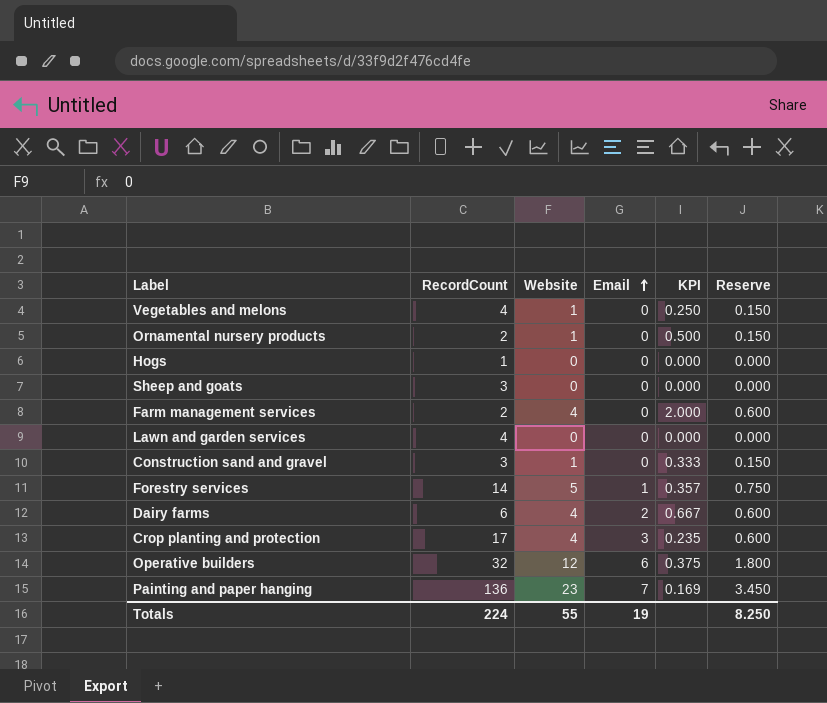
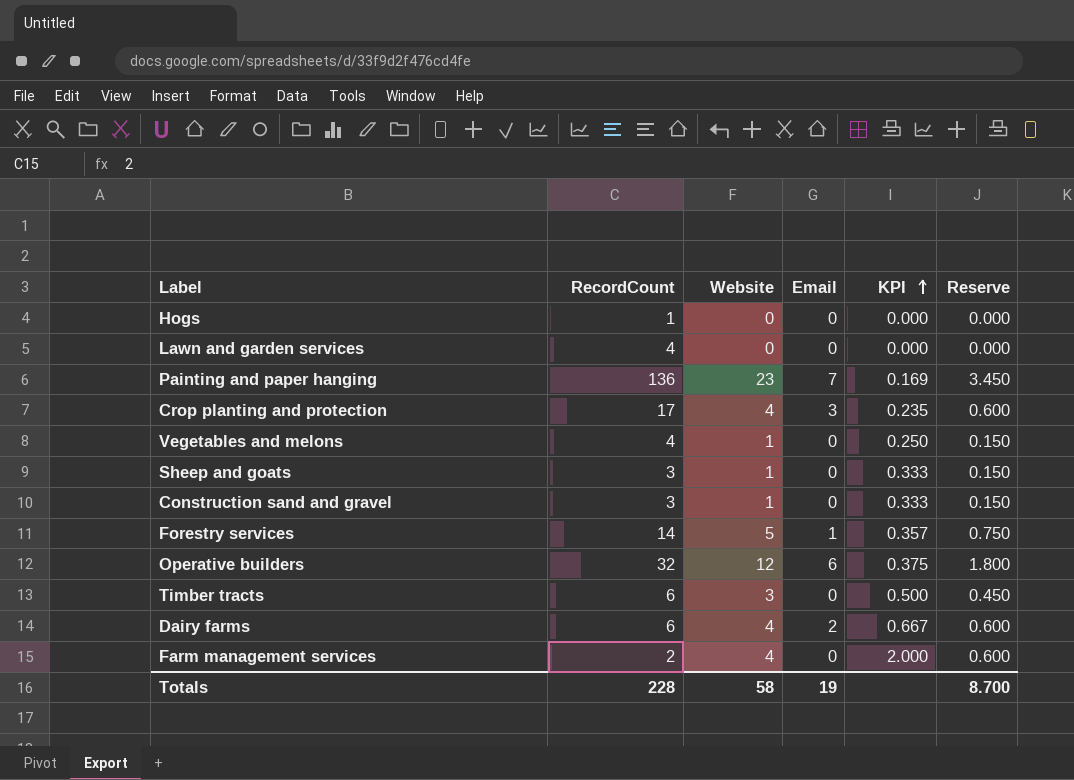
row order: Email ascending -> KPI ascending
row Ornamental nursery products: 2 | 1 | 0 | 0.500 | 0.150 -> none
Sheep and goats | Website: 0 -> 1
Sheep and goats | KPI: 0.000 -> 0.333
Sheep and goats | Reserve: 0.000 -> 0.150
row Timber tracts: none -> 6 | 3 | 0 | 0.500 | 0.450
Totals | RecordCount: 224 -> 228
Totals | Website: 55 -> 58
Totals | Reserve: 8.250 -> 8.700

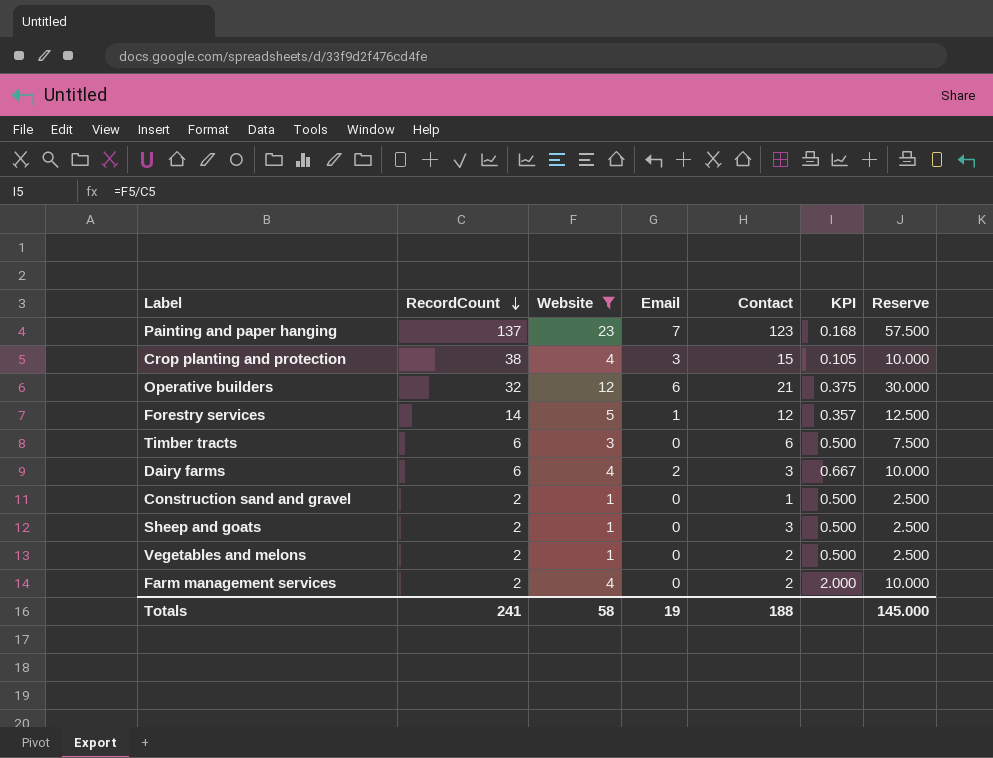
filter: none -> Website != 0
row order: KPI ascending -> RecordCount descending
column Contact | position: none -> 5
column Reserve | formula: [Website] * 0.15 -> [Website] * 2.5
Painting and paper hanging | RecordCount: 136 -> 137
Painting and paper hanging | KPI: 0.169 -> 0.168
Crop planting and protection | RecordCount: 17 -> 38
Crop planting and protection | KPI: 0.235 -> 0.105
Construction sand and gravel | RecordCount: 3 -> 2
Construction sand and gravel | KPI: 0.333 -> 0.500
Sheep and goats | RecordCount: 3 -> 2
Sheep and goats | KPI: 0.333 -> 0.500
Vegetables and melons | RecordCount: 4 -> 2
Vegetables and melons | KPI: 0.250 -> 0.500
Totals | RecordCount: 228 -> 241
Totals | Reserve: 8.700 -> 145.000

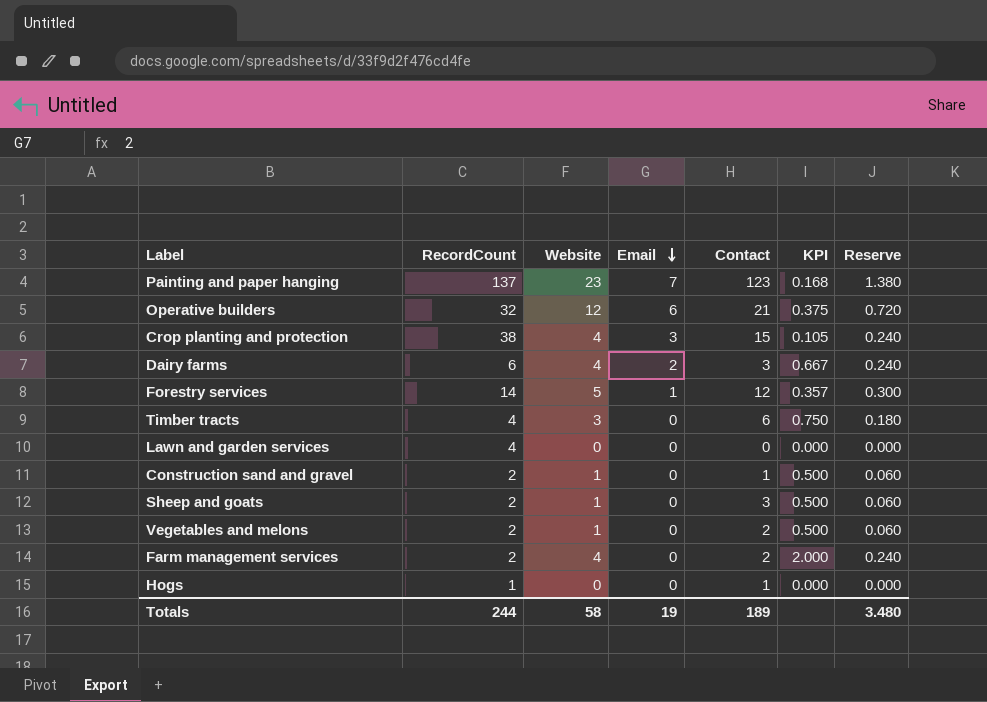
filter: Website != 0 -> none
row order: RecordCount descending -> Email descending
column Reserve | formula: [Website] * 2.5 -> [Website] * 0.06
Timber tracts | RecordCount: 6 -> 4
Timber tracts | KPI: 0.500 -> 0.750
Totals | RecordCount: 241 -> 244
Totals | Contact: 188 -> 189
Totals | Reserve: 145.000 -> 3.480

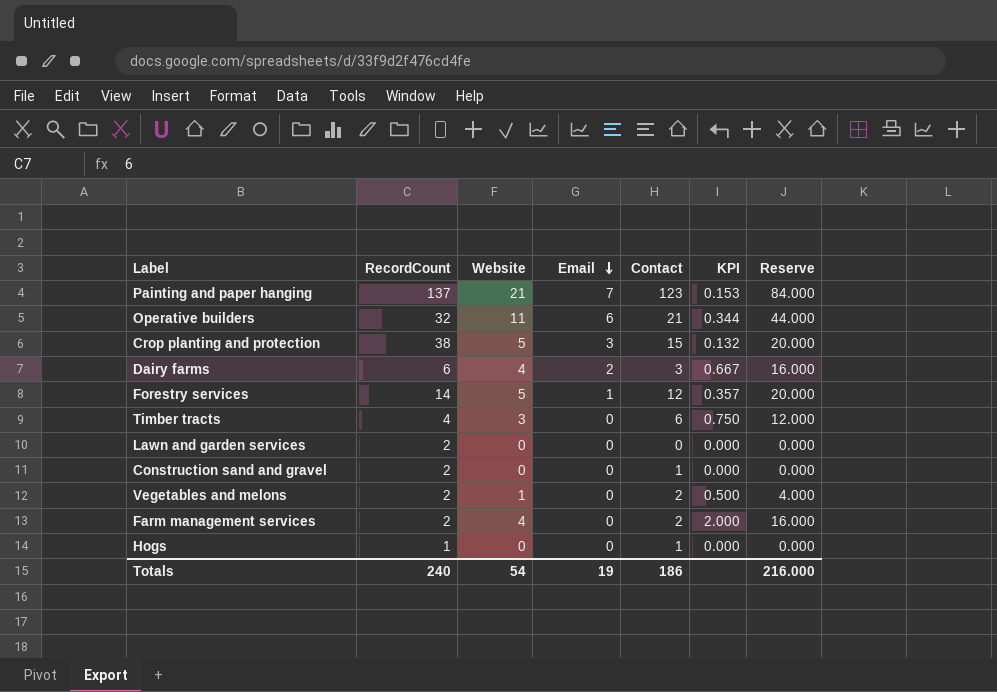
column Reserve | formula: [Website] * 0.06 -> [Website] * 4
row Sheep and goats: 2 | 1 | 0 | 3 | 0.500 | 0.060 -> none
Painting and paper hanging | Website: 23 -> 21
Painting and paper hanging | KPI: 0.168 -> 0.153
Operative builders | Website: 12 -> 11
Operative builders | KPI: 0.375 -> 0.344
Crop planting and protection | Website: 4 -> 5
Crop planting and protection | KPI: 0.105 -> 0.132
Lawn and garden services | RecordCount: 4 -> 2
Construction sand and gravel | Website: 1 -> 0
Construction sand and gravel | KPI: 0.500 -> 0.000
Totals | RecordCount: 244 -> 240
Totals | Website: 58 -> 54
Totals | Contact: 189 -> 186
Totals | Reserve: 3.480 -> 216.000

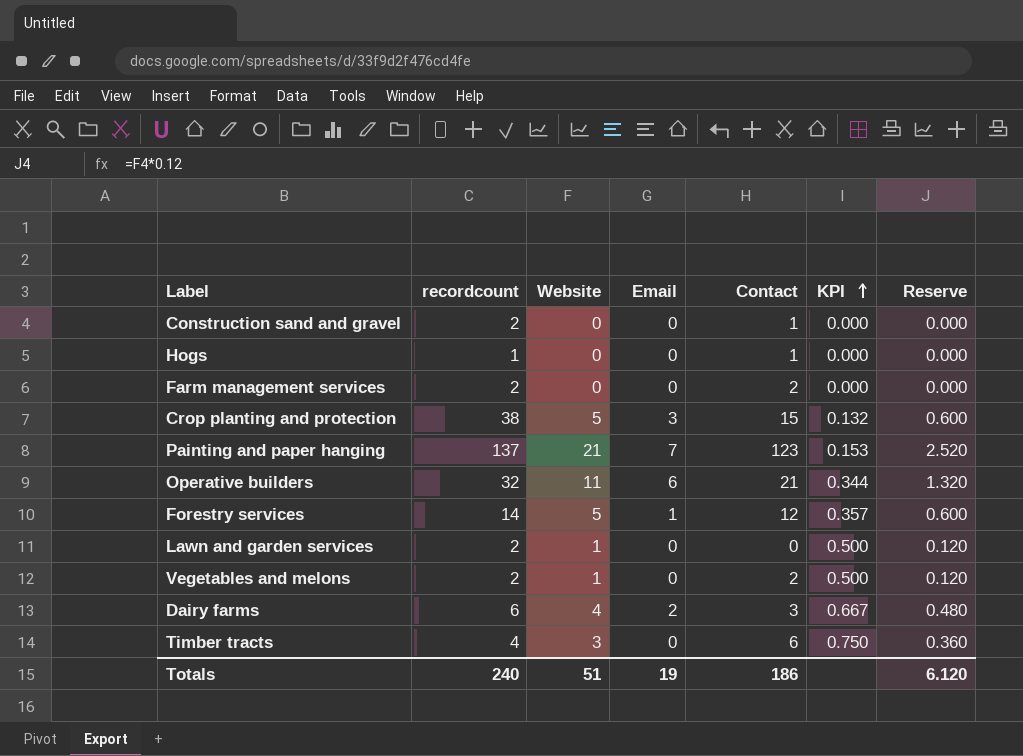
row order: Email descending -> KPI ascending
column name: RecordCount -> recordcount
column Reserve | formula: [Website] * 4 -> [Website] * 0.12
Farm management services | Website: 4 -> 0
Farm management services | KPI: 2.000 -> 0.000
Lawn and garden services | Website: 0 -> 1
Lawn and garden services | KPI: 0.000 -> 0.500
Totals | Website: 54 -> 51
Totals | Reserve: 216.000 -> 6.120

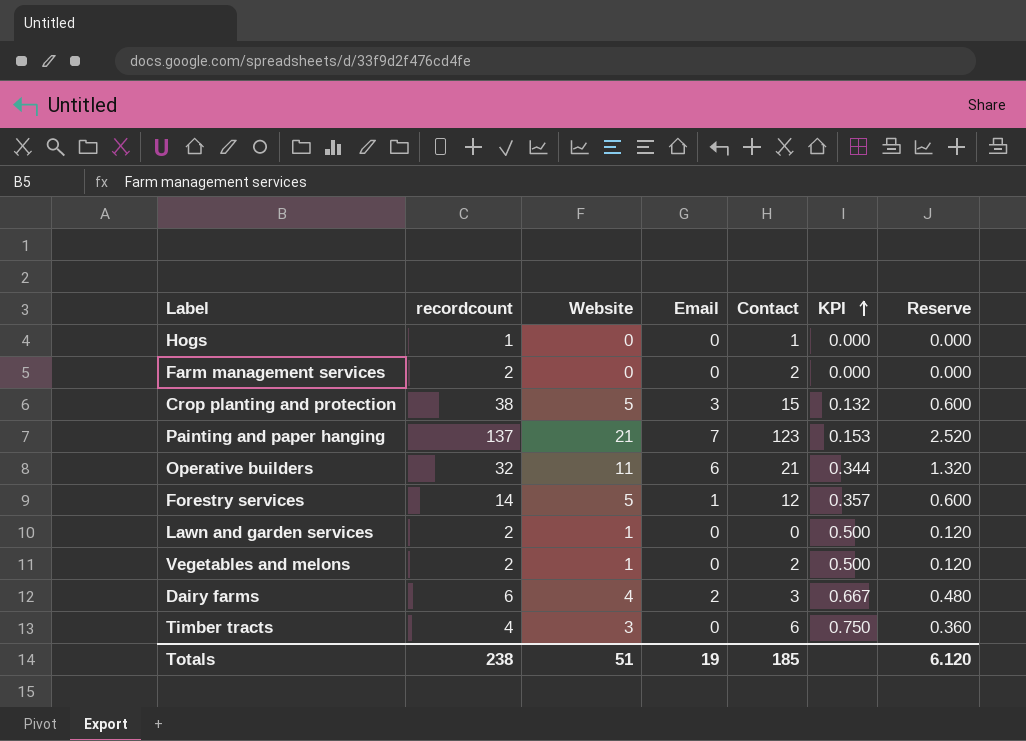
row Construction sand and gravel: 2 | 0 | 0 | 1 | 0.000 | 0.000 -> none
Totals | recordcount: 240 -> 238
Totals | Contact: 186 -> 185

